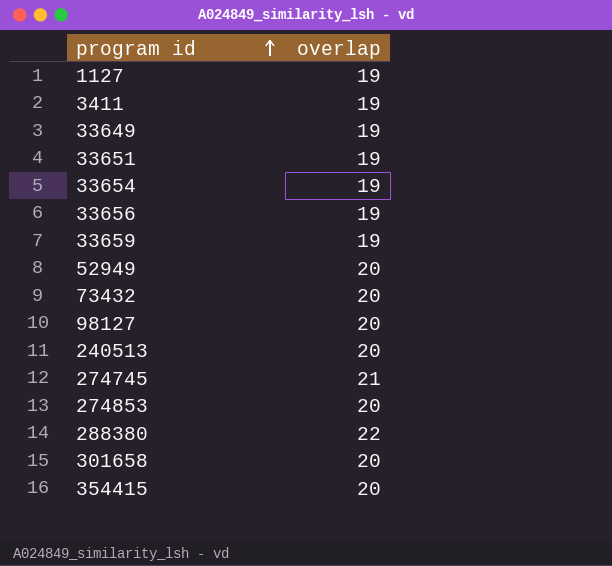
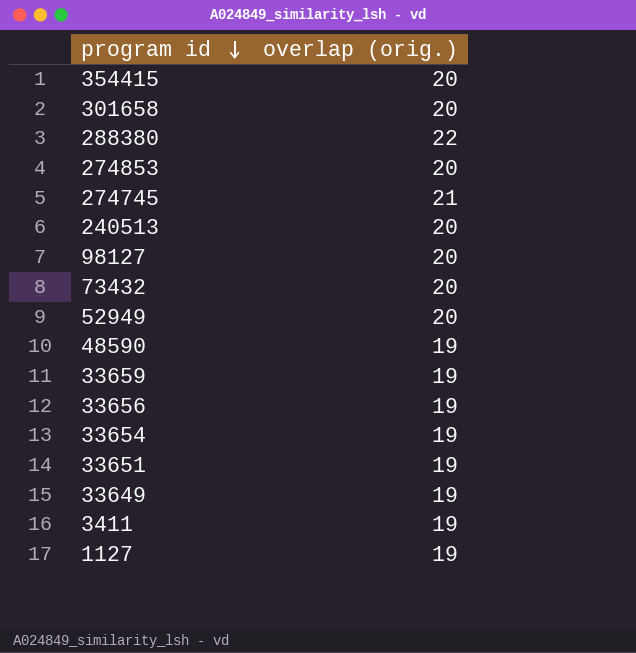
row order: program id ascending -> program id descending
column name: overlap -> overlap (orig.)
row 48590: none -> 19

